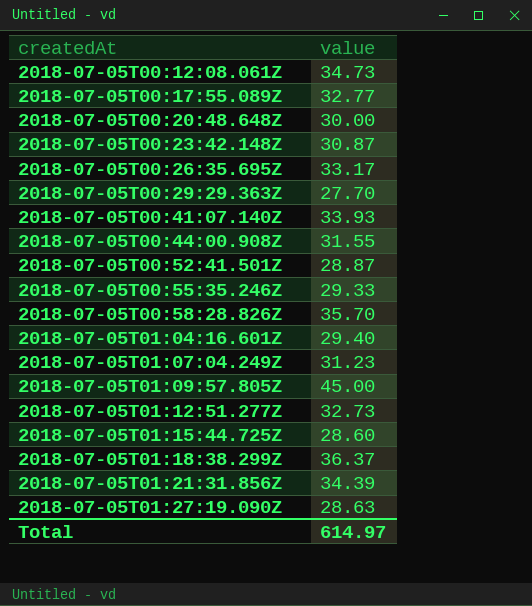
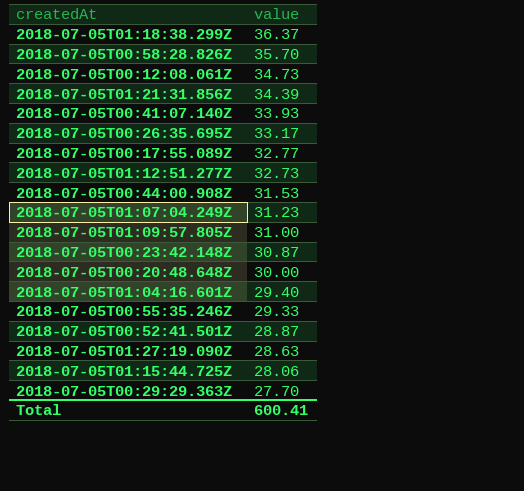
row order: createdAt ascending -> value descending
2018-07-05T00:44:00.908Z | value: 31.55 -> 31.53
2018-07-05T01:09:57.805Z | value: 45.00 -> 31.00
2018-07-05T01:15:44.725Z | value: 28.60 -> 28.06
Total | value: 614.97 -> 600.41

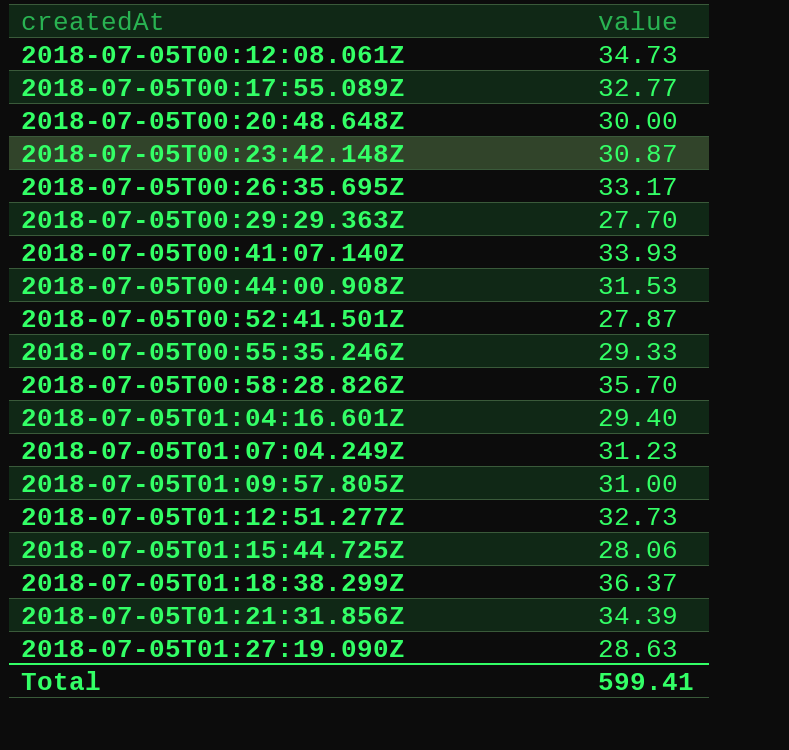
row order: value descending -> createdAt ascending
2018-07-05T00:52:41.501Z | value: 28.87 -> 27.87
Total | value: 600.41 -> 599.41

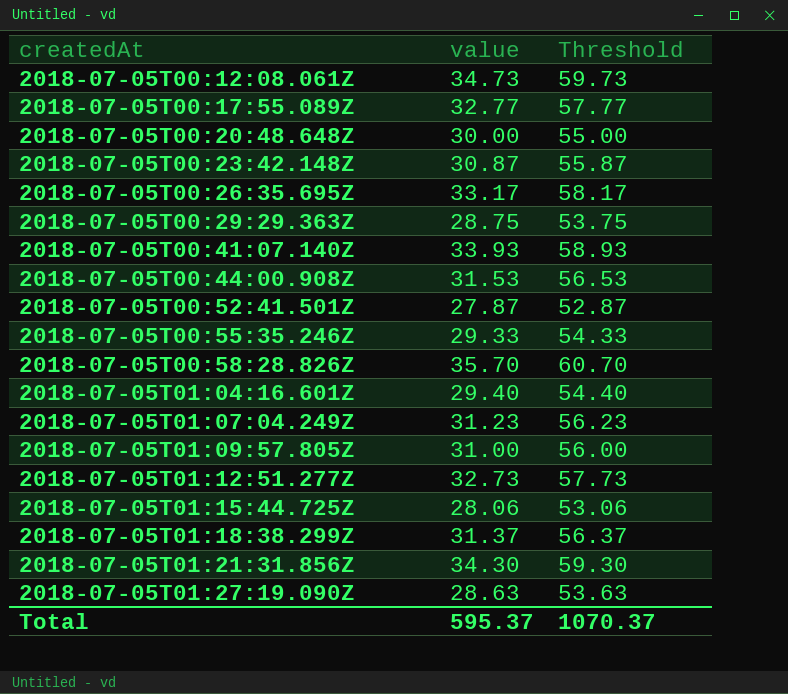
column Threshold | formula: none -> [value] + 25
2018-07-05T00:29:29.363Z | value: 27.70 -> 28.75
2018-07-05T01:18:38.299Z | value: 36.37 -> 31.37
2018-07-05T01:21:31.856Z | value: 34.39 -> 34.30
Total | value: 599.41 -> 595.37

